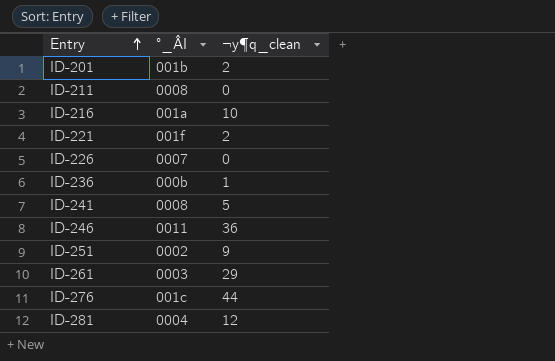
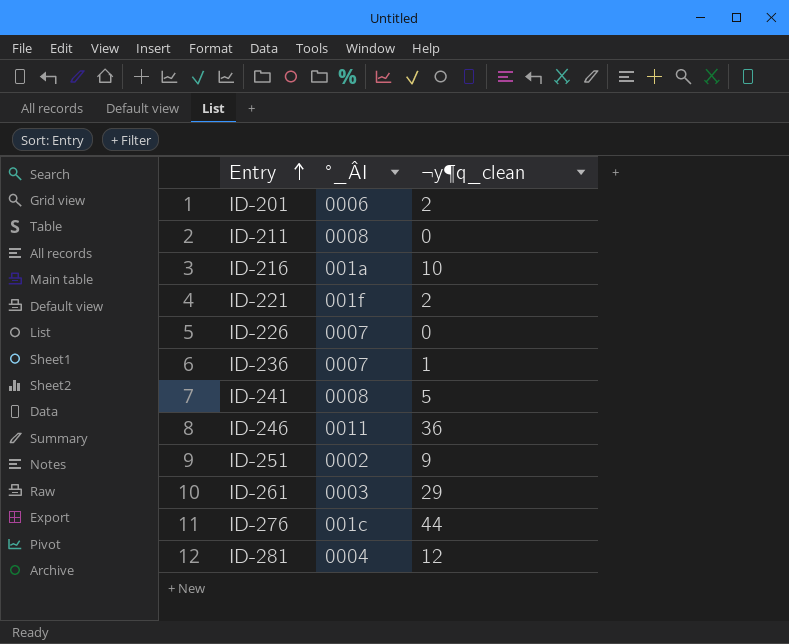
ID-201 | °_ÂI: 001b -> 0006
ID-236 | °_ÂI: 000b -> 0007

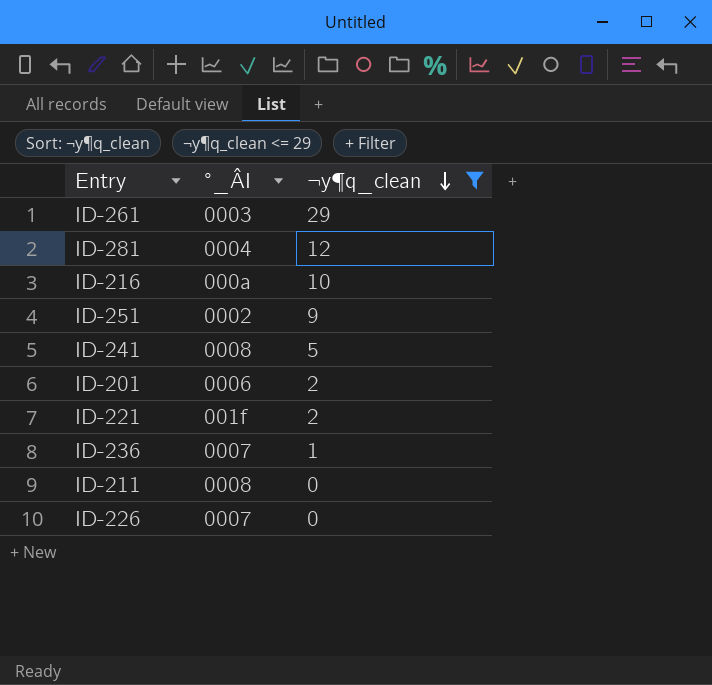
filter: none -> ¬y¶q_clean <= 29
row order: Entry ascending -> ¬y¶q_clean descending
ID-216 | °_ÂI: 001a -> 000a

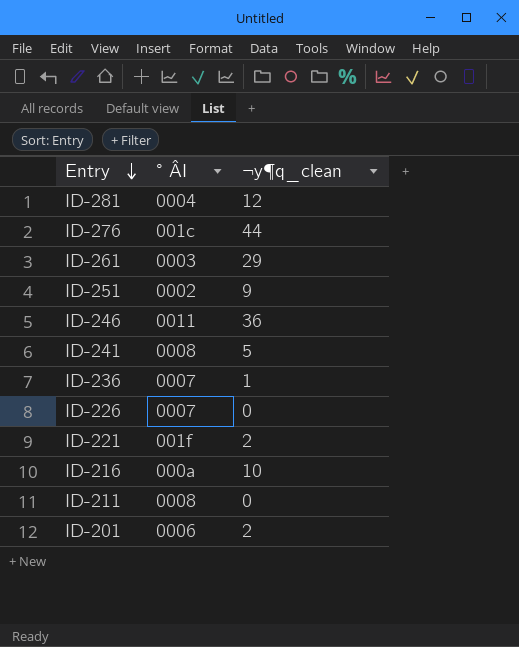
filter: ¬y¶q_clean <= 29 -> none
row order: ¬y¶q_clean descending -> Entry descending
column name: °_ÂI -> ° ÂI

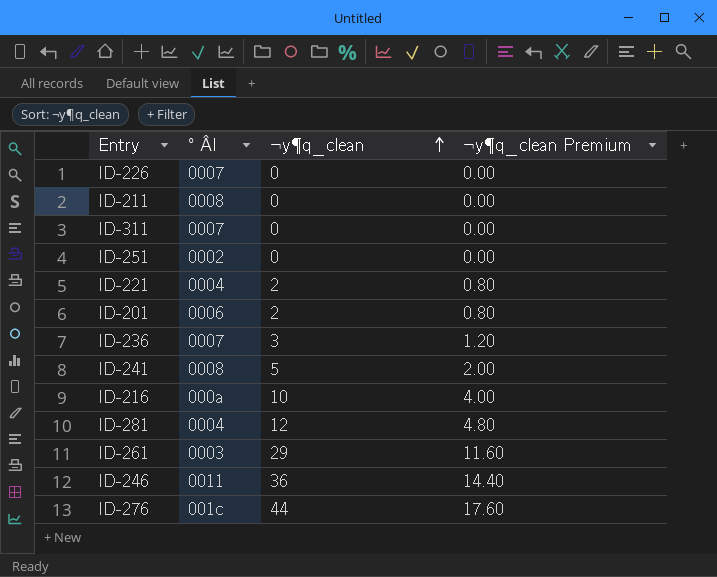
row order: Entry descending -> ¬y¶q_clean ascending
column ¬y¶q_clean Premium | formula: none -> [¬y¶q_clean] * 0.4
row ID-311: none -> 0007 | 0 | 0.00
ID-251 | ¬y¶q_clean: 9 -> 0
ID-221 | ° ÂI: 001f -> 0004
ID-236 | ¬y¶q_clean: 1 -> 3

